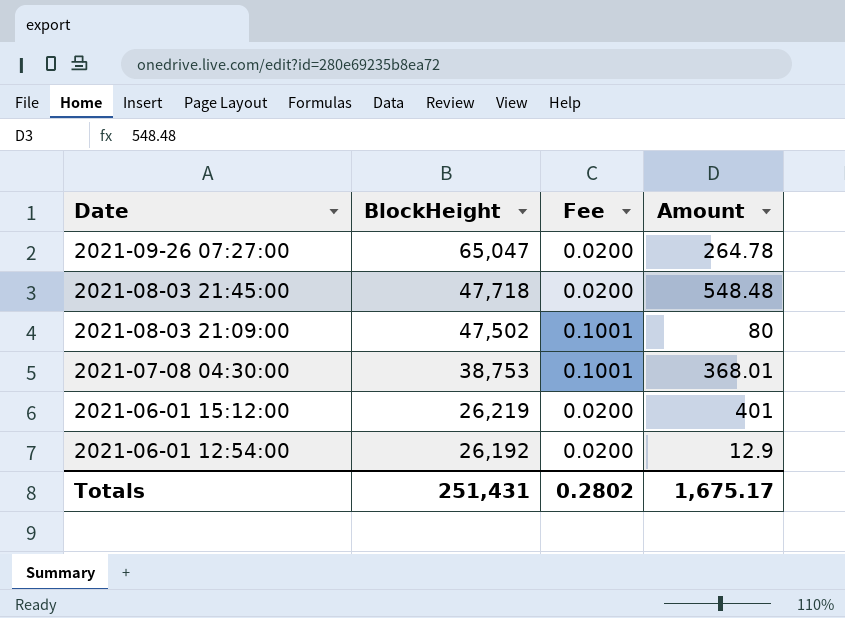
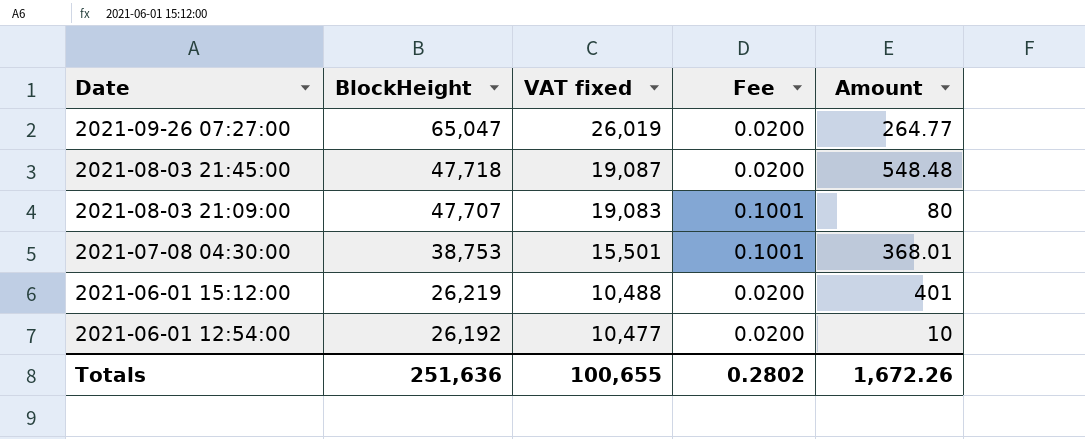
column VAT fixed | formula: none -> [BlockHeight] * 0.4
2021-09-26 07:27:00 | Amount: 264.78 -> 264.77
2021-08-03 21:09:00 | BlockHeight: 47,502 -> 47,707
2021-06-01 12:54:00 | Amount: 12.9 -> 10
Totals | BlockHeight: 251,431 -> 251,636
Totals | Amount: 1,675.17 -> 1,672.26

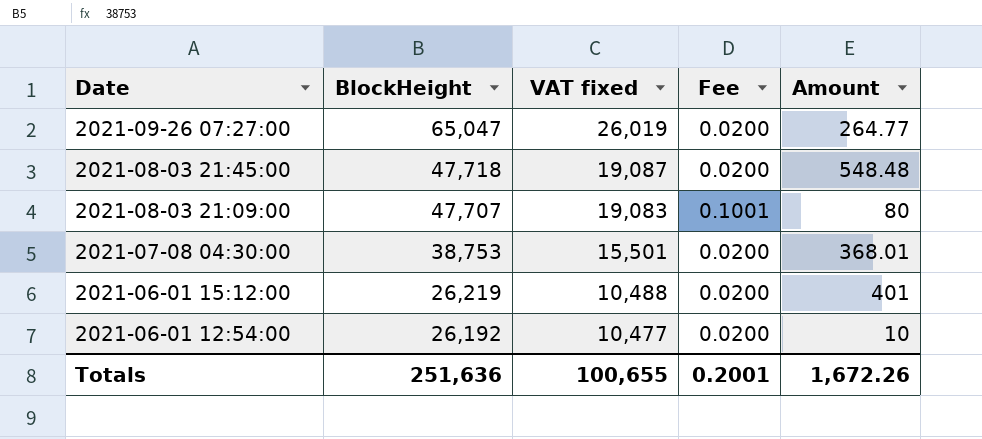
2021-07-08 04:30:00 | Fee: 0.1001 -> 0.0200
Totals | Fee: 0.2802 -> 0.2001

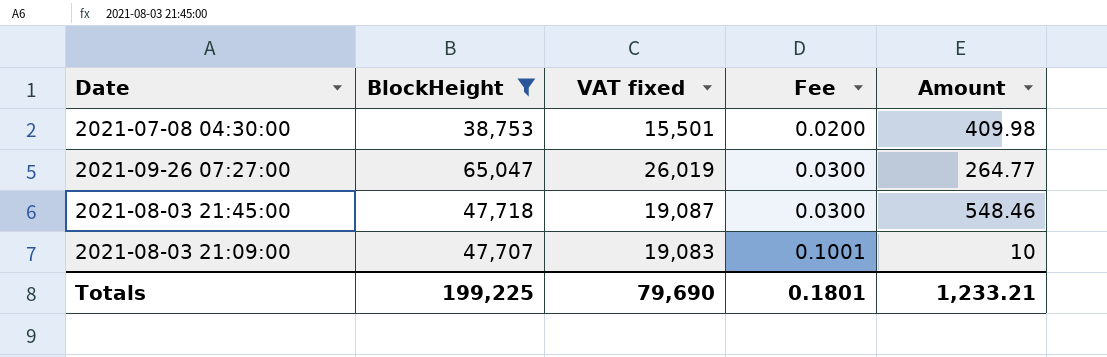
filter: none -> BlockHeight >= 38,753
row order: Date descending -> Fee ascending
2021-07-08 04:30:00 | Amount: 368.01 -> 409.98
2021-09-26 07:27:00 | Fee: 0.0200 -> 0.0300
2021-08-03 21:45:00 | Fee: 0.0200 -> 0.0300
2021-08-03 21:45:00 | Amount: 548.48 -> 548.46
2021-08-03 21:09:00 | Amount: 80 -> 10
Totals | BlockHeight: 251,636 -> 199,225
Totals | VAT fixed: 100,655 -> 79,690
Totals | Fee: 0.2001 -> 0.1801
Totals | Amount: 1,672.26 -> 1,233.21

